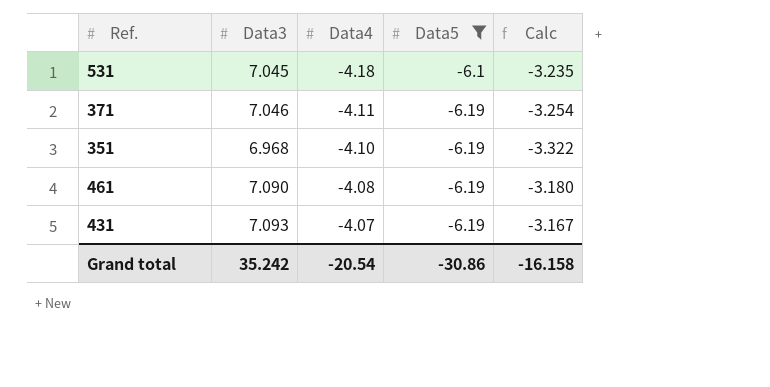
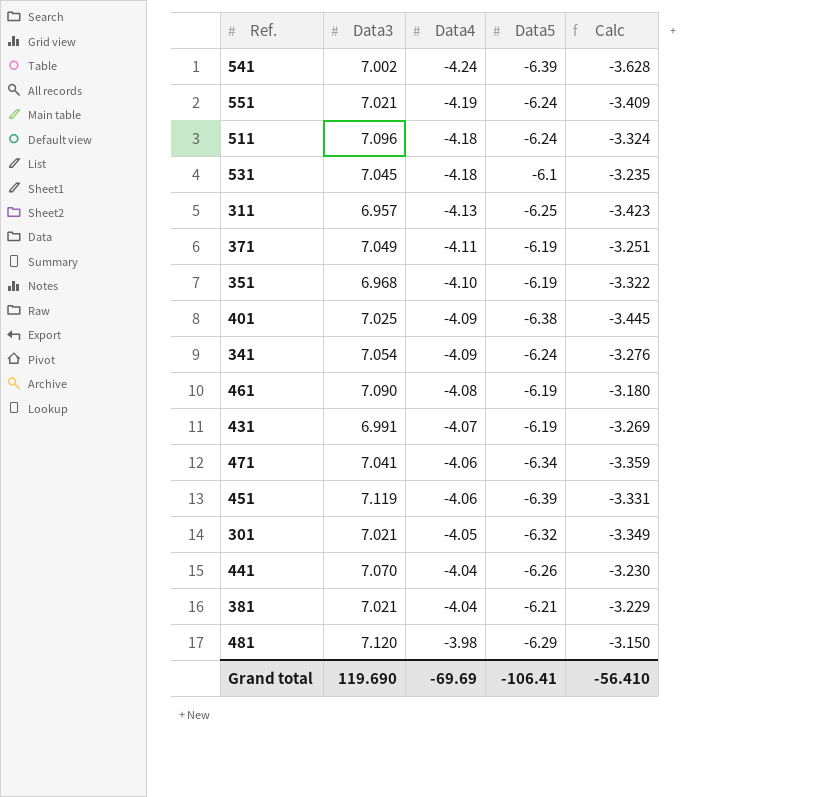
filter: Data5 >= -6.19 -> none
371 | Data3: 7.046 -> 7.049
371 | Calc: -3.254 -> -3.251
431 | Data3: 7.093 -> 6.991
431 | Calc: -3.167 -> -3.269
Grand total | Data3: 35.242 -> 119.690
Grand total | Data4: -20.54 -> -69.69
Grand total | Data5: -30.86 -> -106.41
Grand total | Calc: -16.158 -> -56.410

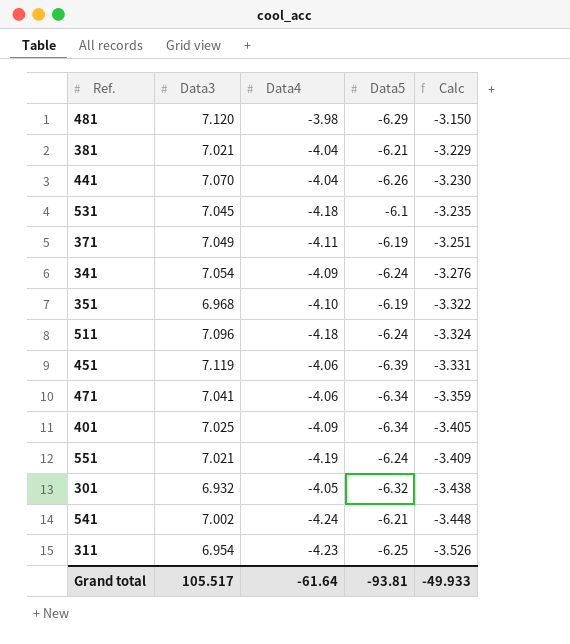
row order: Data4 ascending -> Calc descending
row 461: 7.090 | -4.08 | -6.19 | -3.180 -> none
row 431: 6.991 | -4.07 | -6.19 | -3.269 -> none
401 | Data5: -6.38 -> -6.34
401 | Calc: -3.445 -> -3.405
301 | Data3: 7.021 -> 6.932
301 | Calc: -3.349 -> -3.438
541 | Data5: -6.39 -> -6.21
541 | Calc: -3.628 -> -3.448
311 | Data3: 6.957 -> 6.954
311 | Data4: -4.13 -> -4.23
311 | Calc: -3.423 -> -3.526
Grand total | Data3: 119.690 -> 105.517
Grand total | Data4: -69.69 -> -61.64
Grand total | Data5: -106.41 -> -93.81
Grand total | Calc: -56.410 -> -49.933

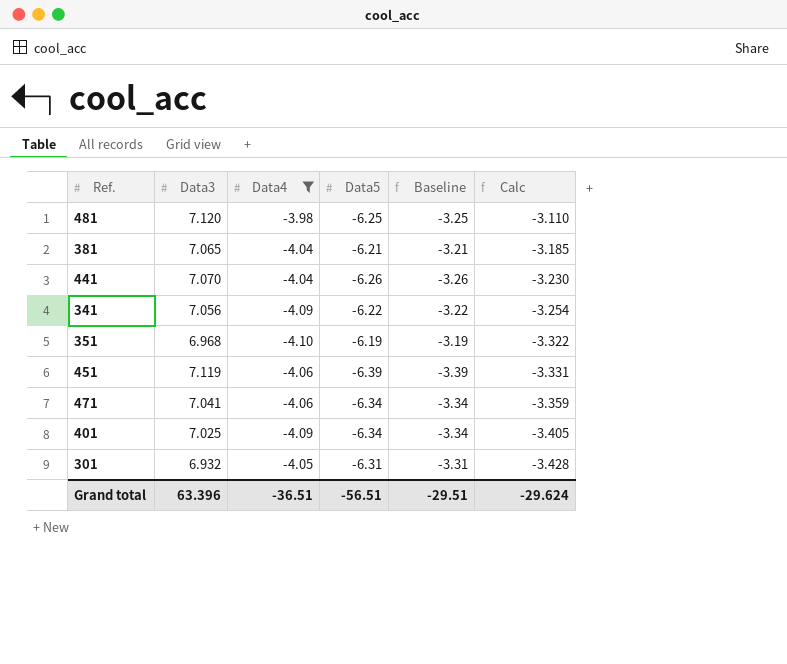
filter: none -> Data4 >= -4.10
column Baseline | formula: none -> [Data5] + 3
481 | Data5: -6.29 -> -6.25
481 | Calc: -3.150 -> -3.110
381 | Data3: 7.021 -> 7.065
381 | Calc: -3.229 -> -3.185
341 | Data3: 7.054 -> 7.056
341 | Data5: -6.24 -> -6.22
341 | Calc: -3.276 -> -3.254
301 | Data5: -6.32 -> -6.31
301 | Calc: -3.438 -> -3.428
Grand total | Data3: 105.517 -> 63.396
Grand total | Data4: -61.64 -> -36.51
Grand total | Data5: -93.81 -> -56.51
Grand total | Calc: -49.933 -> -29.624

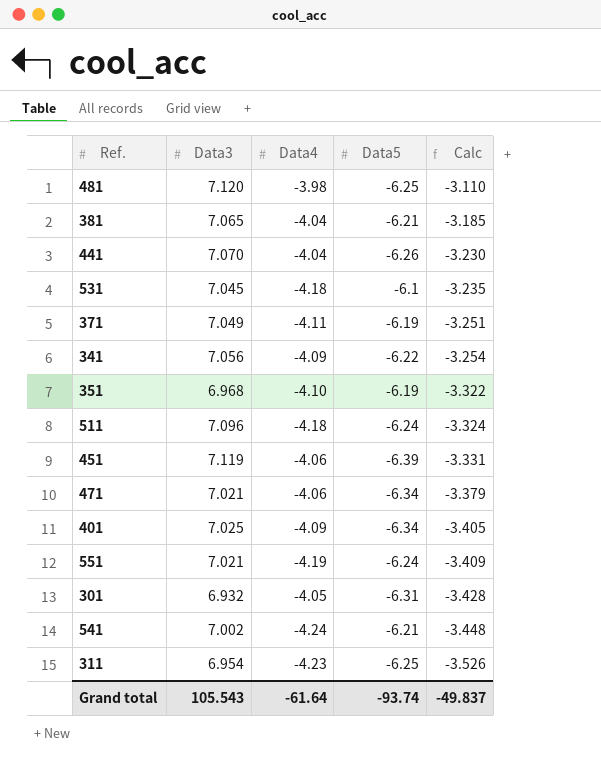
filter: Data4 >= -4.10 -> none
column Baseline | formula: [Data5] + 3 -> none
471 | Data3: 7.041 -> 7.021
471 | Calc: -3.359 -> -3.379
Grand total | Data3: 63.396 -> 105.543
Grand total | Data4: -36.51 -> -61.64
Grand total | Data5: -56.51 -> -93.74
Grand total | Calc: -29.624 -> -49.837

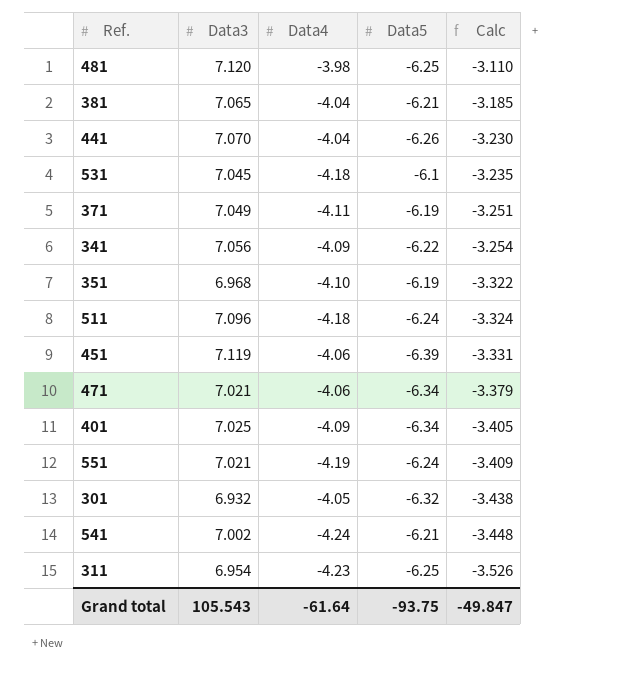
301 | Data5: -6.31 -> -6.32
301 | Calc: -3.428 -> -3.438
Grand total | Data5: -93.74 -> -93.75
Grand total | Calc: -49.837 -> -49.847

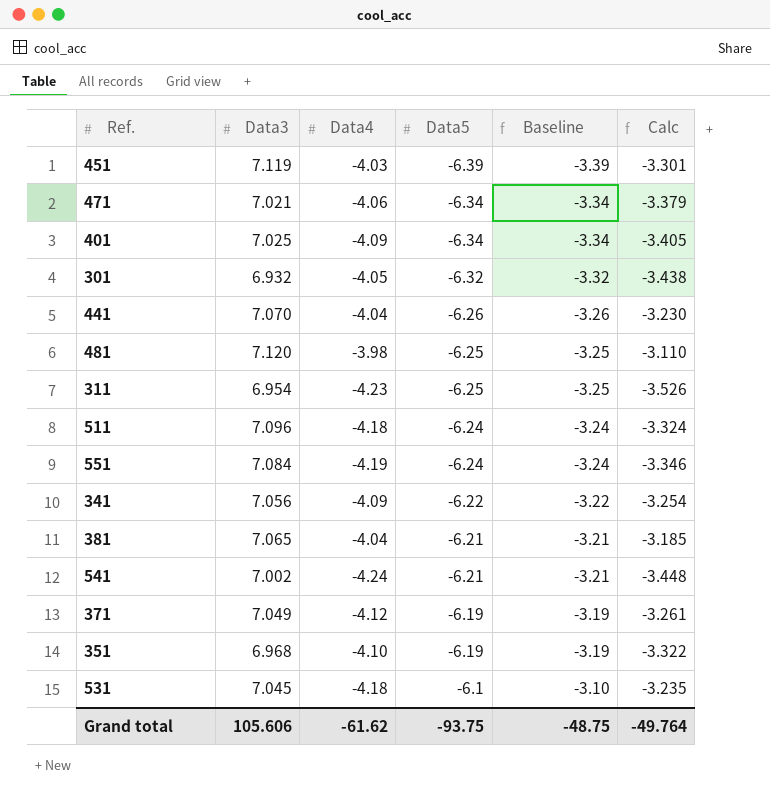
row order: Calc descending -> Data5 ascending
column Baseline | formula: none -> [Data5] + 3
451 | Data4: -4.06 -> -4.03
451 | Calc: -3.331 -> -3.301
551 | Data3: 7.021 -> 7.084
551 | Calc: -3.409 -> -3.346
371 | Data4: -4.11 -> -4.12
371 | Calc: -3.251 -> -3.261
Grand total | Data3: 105.543 -> 105.606
Grand total | Data4: -61.64 -> -61.62
Grand total | Calc: -49.847 -> -49.764

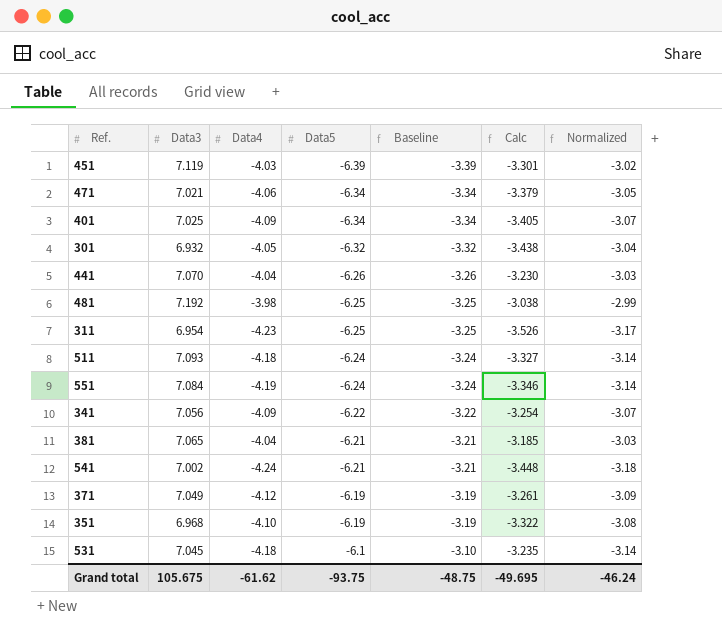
column Normalized | formula: none -> [Data4] * 0.75
481 | Data3: 7.120 -> 7.192
481 | Calc: -3.110 -> -3.038
511 | Data3: 7.096 -> 7.093
511 | Calc: -3.324 -> -3.327
Grand total | Data3: 105.606 -> 105.675
Grand total | Calc: -49.764 -> -49.695

